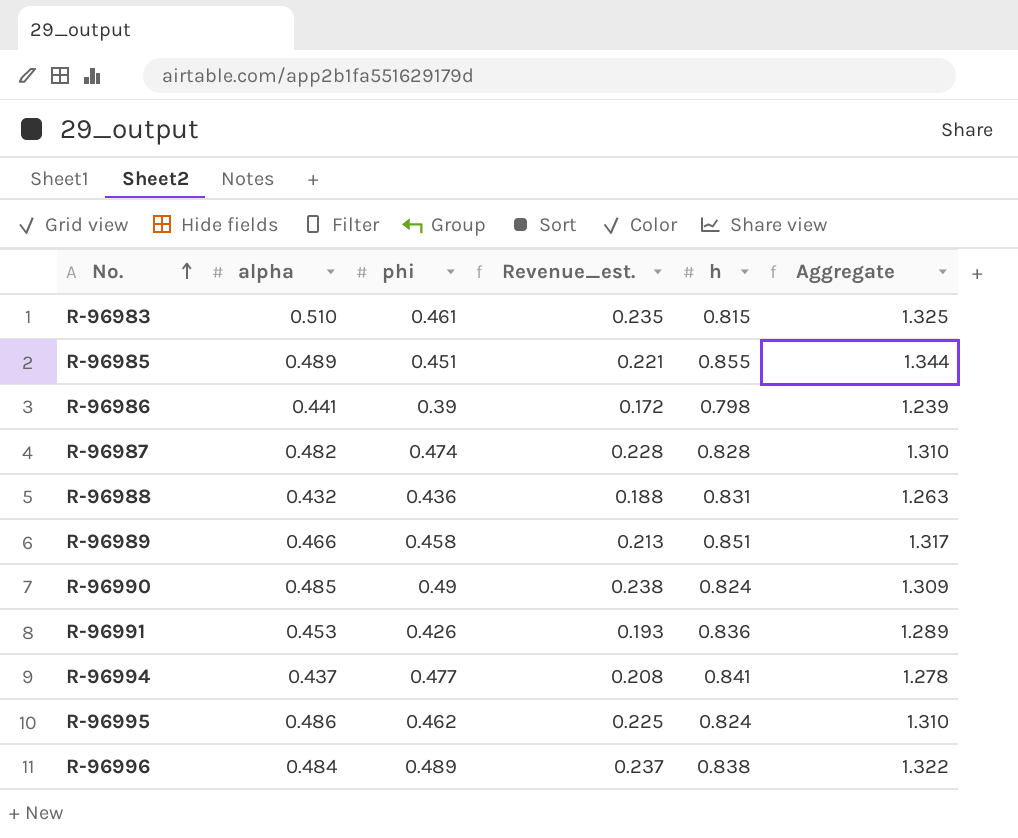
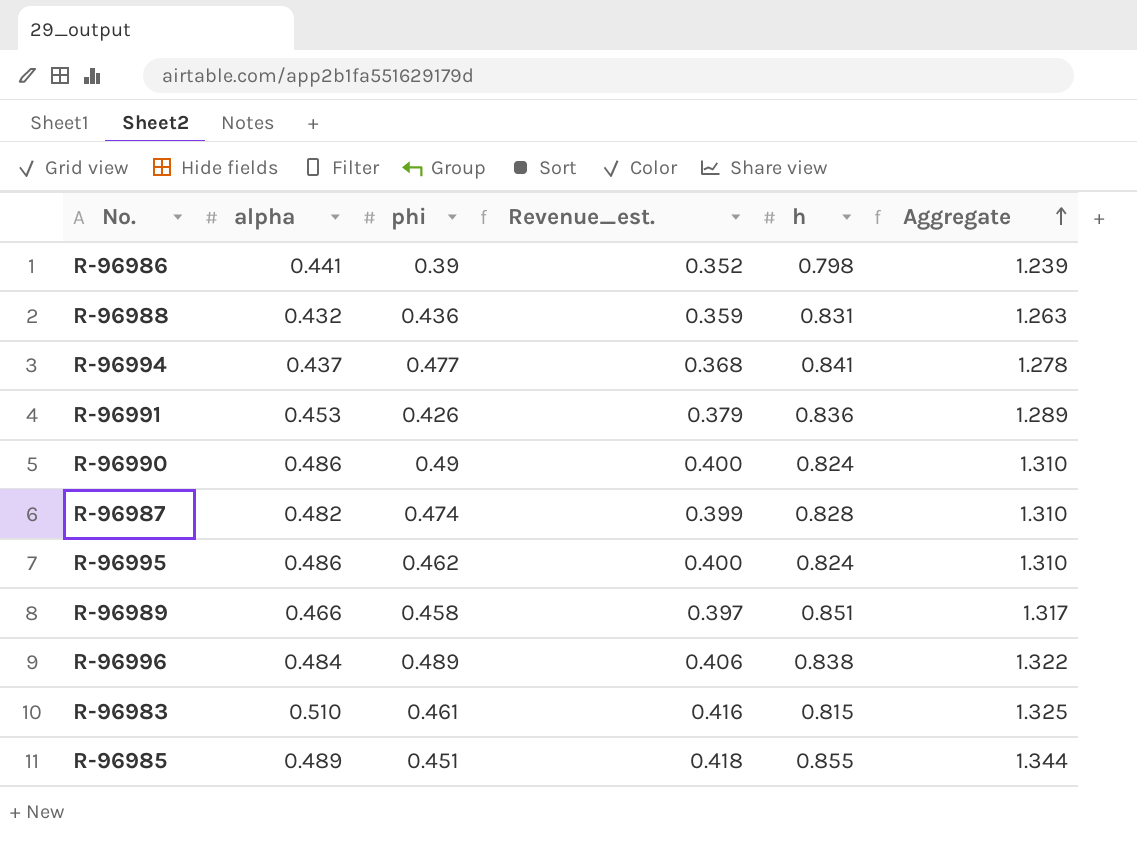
row order: No. ascending -> Aggregate ascending
column Revenue_est. | formula: [alpha] * [phi] -> [alpha] * [h]
R-96990 | alpha: 0.485 -> 0.486
R-96990 | Aggregate: 1.309 -> 1.310

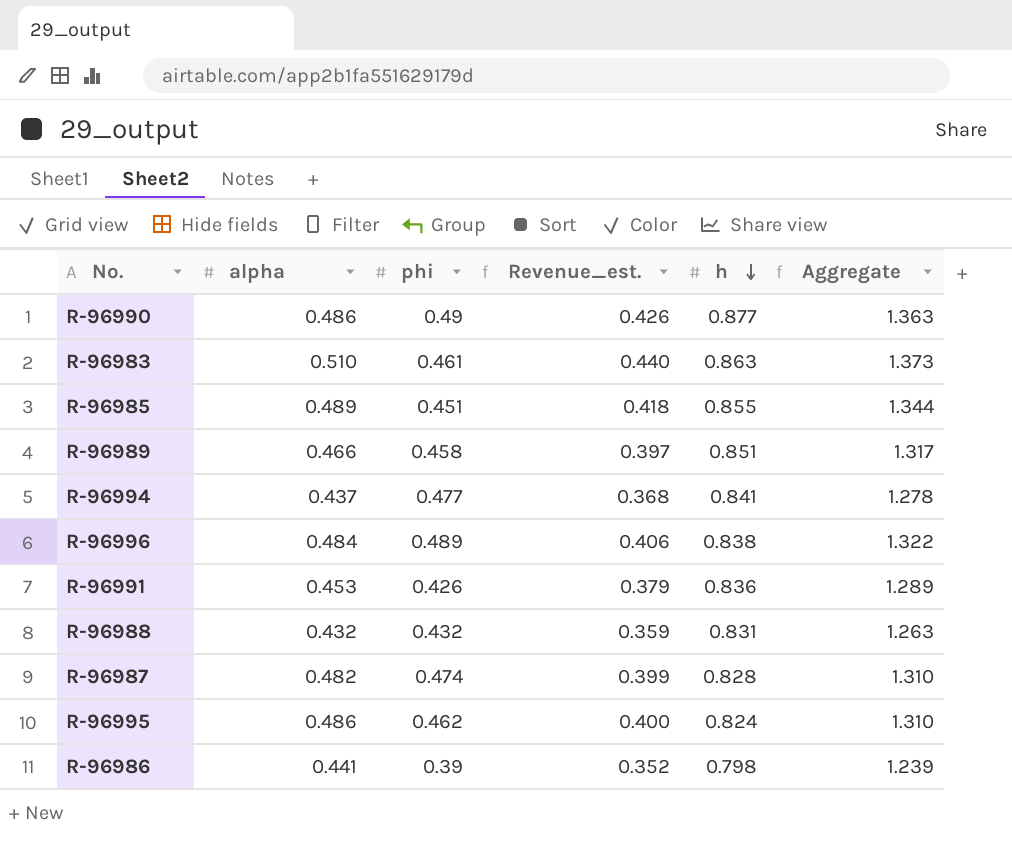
row order: Aggregate ascending -> h descending
R-96990 | Revenue_est.: 0.400 -> 0.426
R-96990 | h: 0.824 -> 0.877
R-96990 | Aggregate: 1.310 -> 1.363
R-96983 | Revenue_est.: 0.416 -> 0.440
R-96983 | h: 0.815 -> 0.863
R-96983 | Aggregate: 1.325 -> 1.373
R-96988 | phi: 0.436 -> 0.432

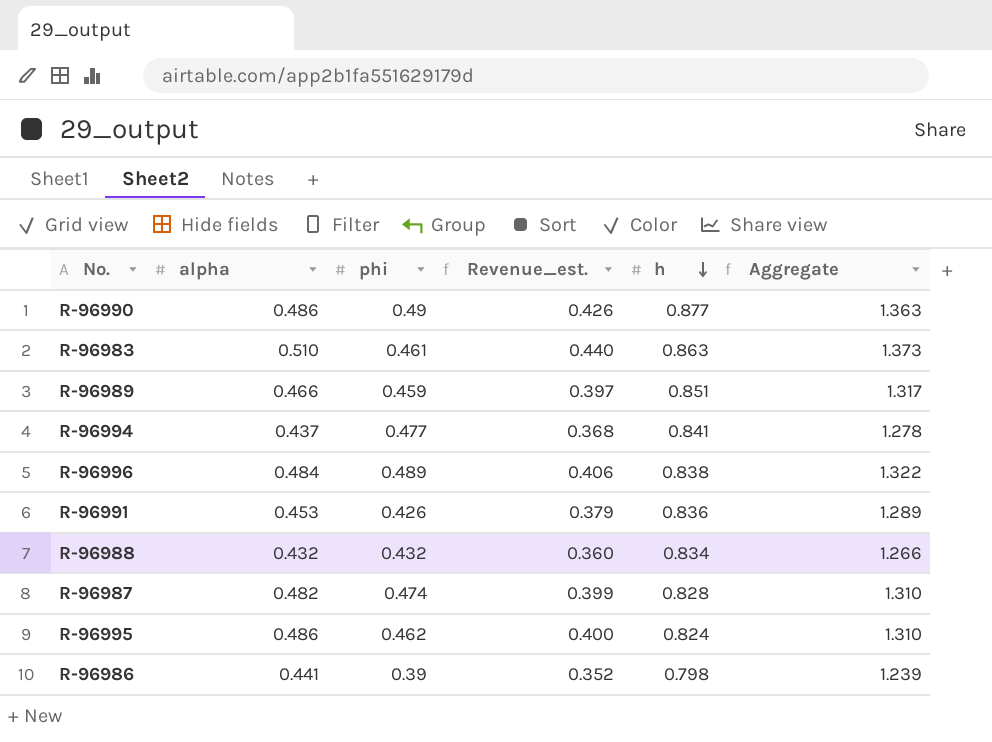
row R-96985: 0.489 | 0.451 | 0.418 | 0.855 | 1.344 -> none
R-96989 | phi: 0.458 -> 0.459
R-96988 | Revenue_est.: 0.359 -> 0.360
R-96988 | h: 0.831 -> 0.834
R-96988 | Aggregate: 1.263 -> 1.266

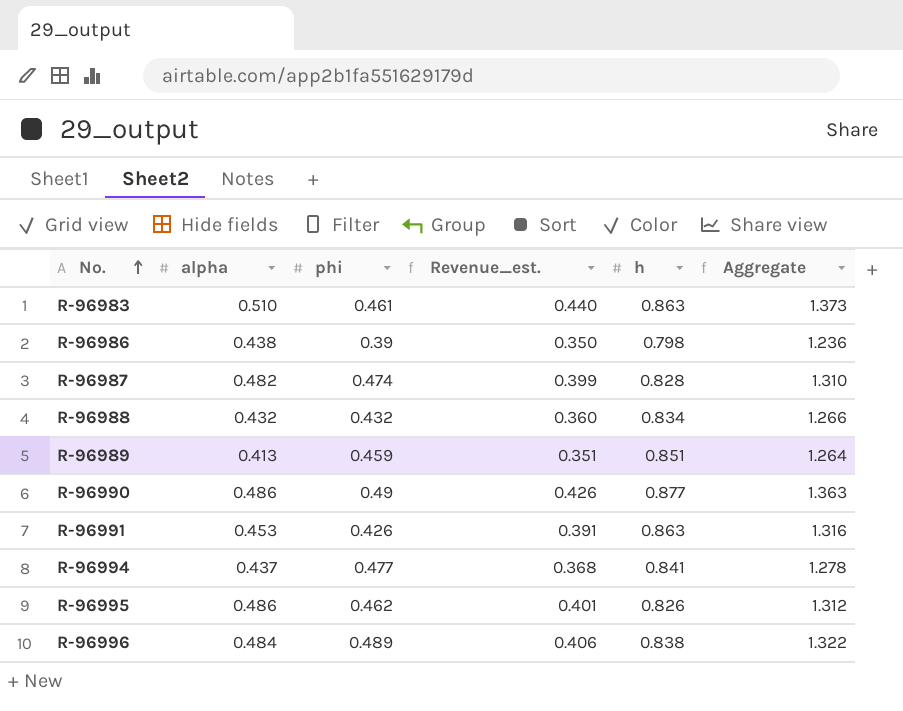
row order: h descending -> No. ascending
R-96986 | alpha: 0.441 -> 0.438
R-96986 | Revenue_est.: 0.352 -> 0.350
R-96986 | Aggregate: 1.239 -> 1.236
R-96989 | alpha: 0.466 -> 0.413
R-96989 | Revenue_est.: 0.397 -> 0.351
R-96989 | Aggregate: 1.317 -> 1.264
R-96991 | Revenue_est.: 0.379 -> 0.391
R-96991 | h: 0.836 -> 0.863
R-96991 | Aggregate: 1.289 -> 1.316
R-96995 | Revenue_est.: 0.400 -> 0.401
R-96995 | h: 0.824 -> 0.826
R-96995 | Aggregate: 1.310 -> 1.312

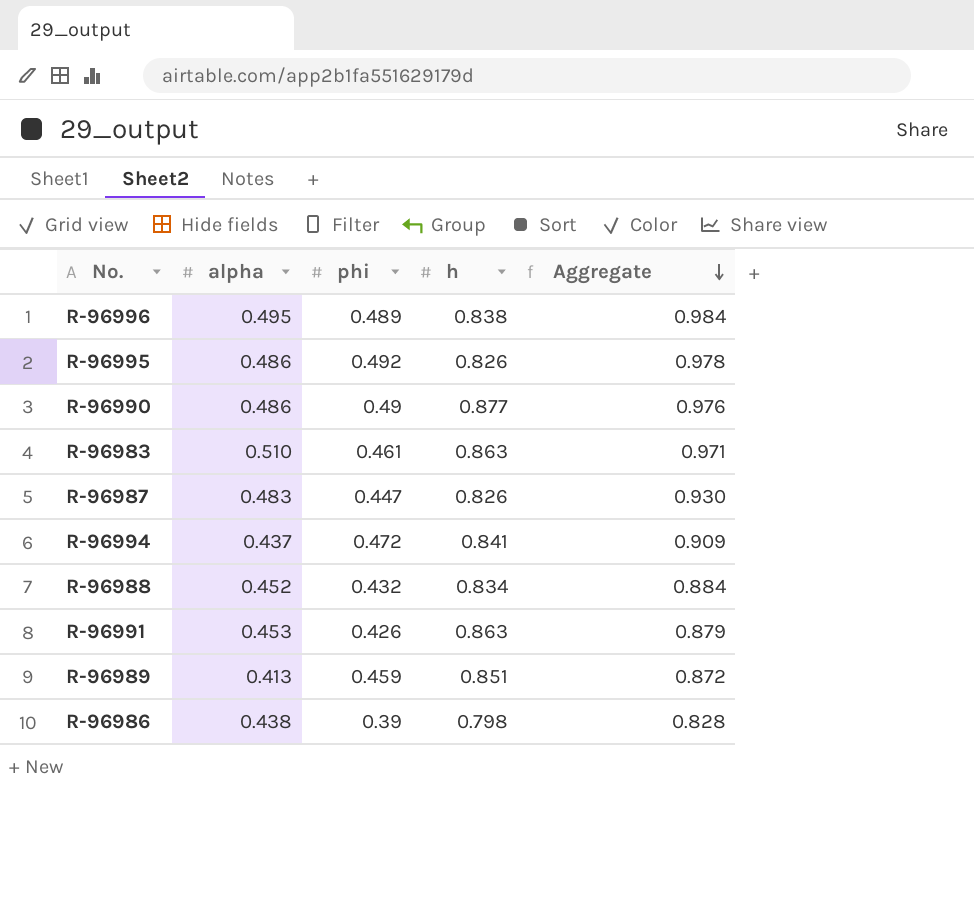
row order: No. ascending -> Aggregate descending
column Revenue_est. | formula: [alpha] * [h] -> none
column Aggregate | formula: [alpha] + [h] -> [alpha] + [phi]
R-96996 | alpha: 0.484 -> 0.495
R-96995 | phi: 0.462 -> 0.492
R-96987 | alpha: 0.482 -> 0.483
R-96987 | phi: 0.474 -> 0.447
R-96987 | h: 0.828 -> 0.826
R-96994 | phi: 0.477 -> 0.472
R-96988 | alpha: 0.432 -> 0.452

